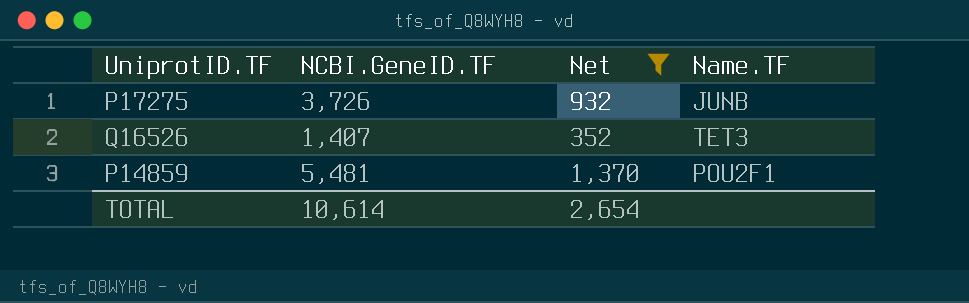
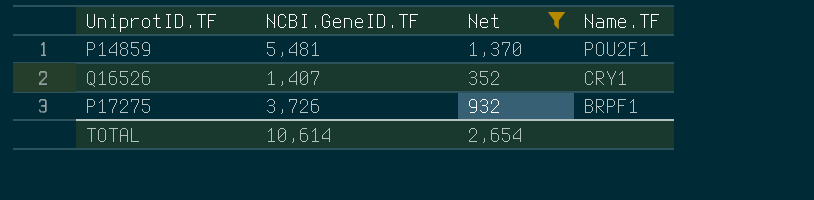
row order: none -> Name.TF descending
Q16526 | Name.TF: TET3 -> CRY1
P17275 | Name.TF: JUNB -> BRPF1

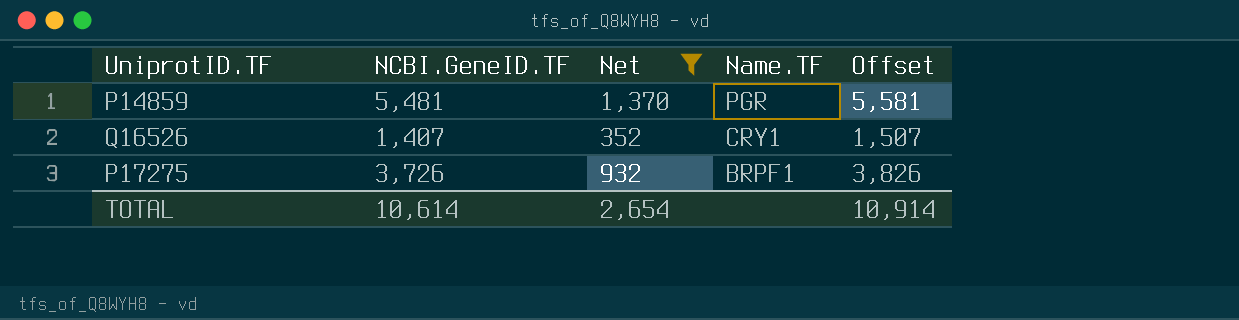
column Offset | formula: none -> [NCBI.GeneID.TF] + 100
P14859 | Name.TF: POU2F1 -> PGR

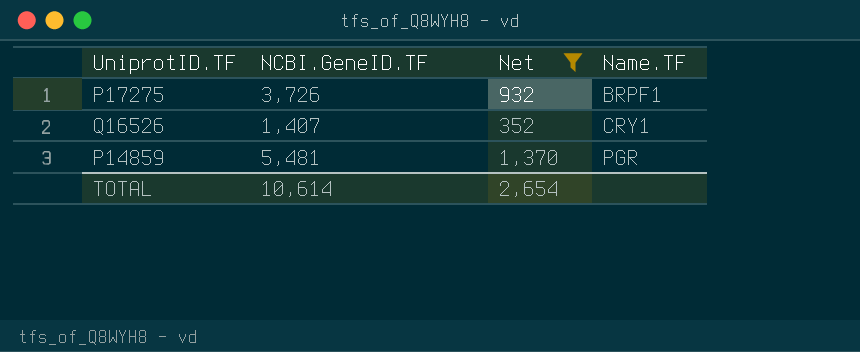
row order: Name.TF descending -> Name.TF ascending
column Offset | formula: [NCBI.GeneID.TF] + 100 -> none

